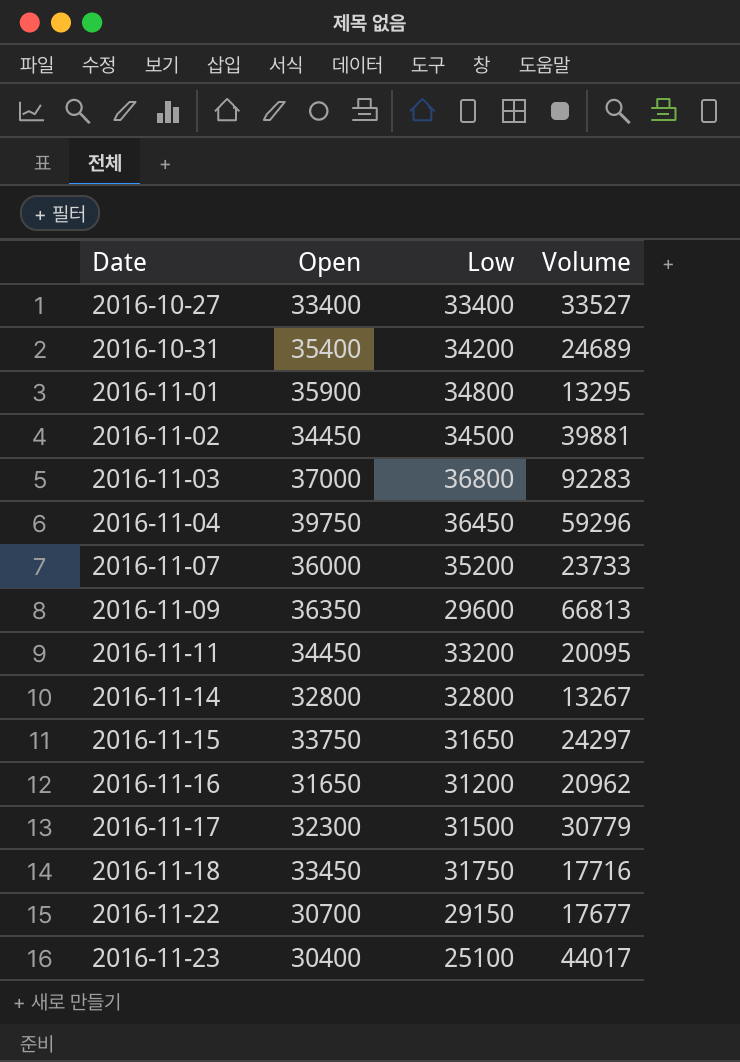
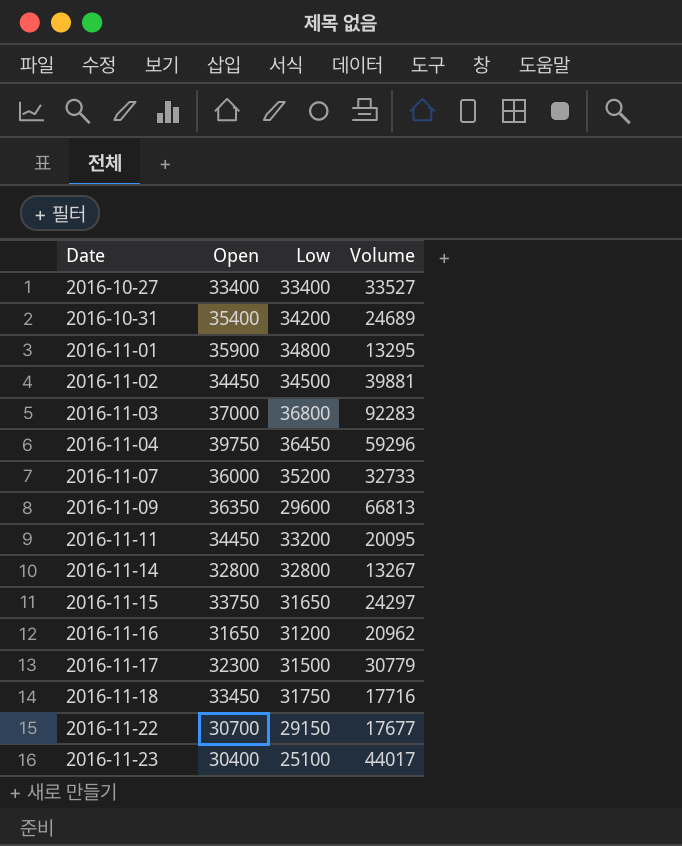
2016-11-07 | Volume: 23733 -> 32733

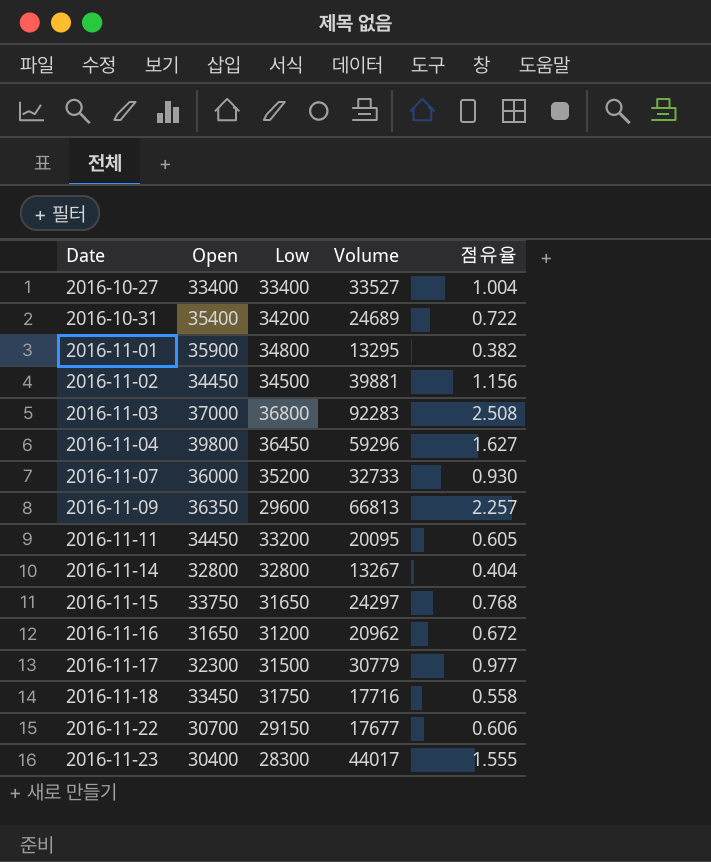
column 점유율 | formula: none -> [Volume] / [Low]
2016-11-04 | Open: 39750 -> 39800
2016-11-23 | Low: 25100 -> 28300

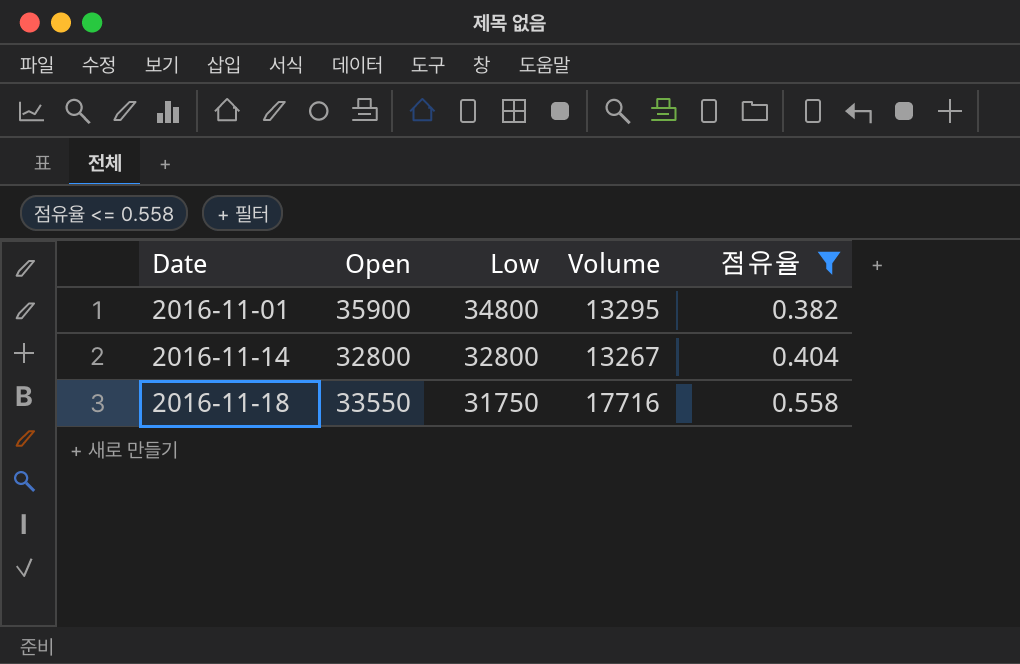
filter: none -> 점유율 <= 0.558
2016-11-18 | Open: 33450 -> 33550

